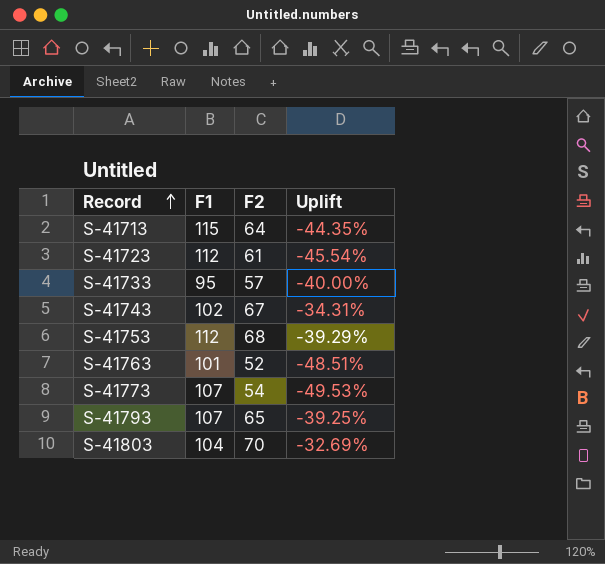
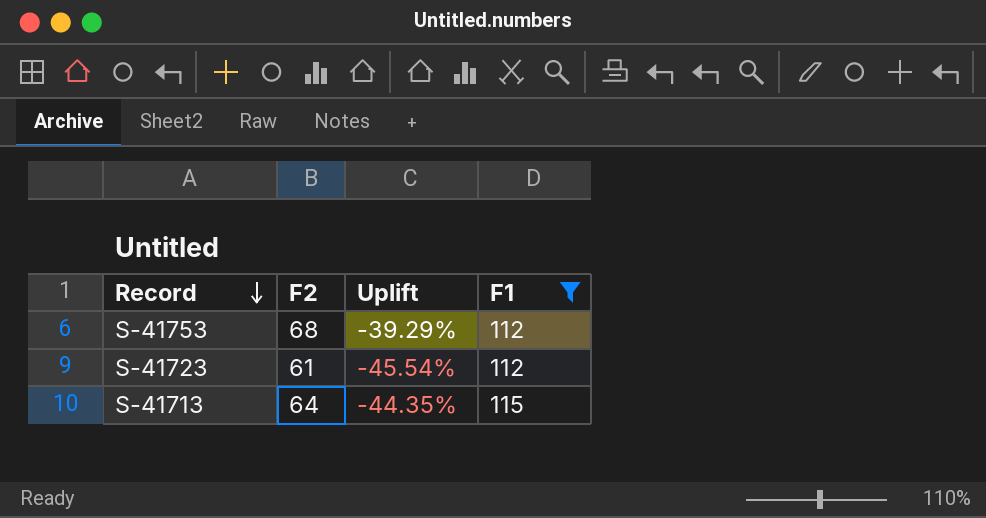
filter: none -> F1 >= 112
row order: Record ascending -> Record descending
column F1 | position: 2 -> 4

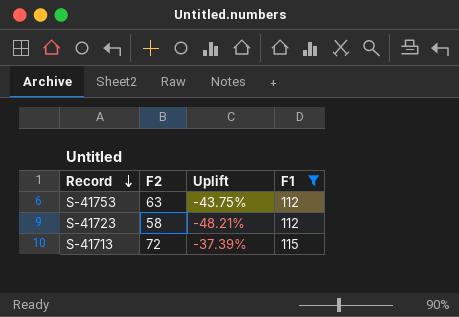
S-41753 | F2: 68 -> 63
S-41753 | Uplift: -39.29% -> -43.75%
S-41723 | F2: 61 -> 58
S-41723 | Uplift: -45.54% -> -48.21%
S-41713 | F2: 64 -> 72
S-41713 | Uplift: -44.35% -> -37.39%

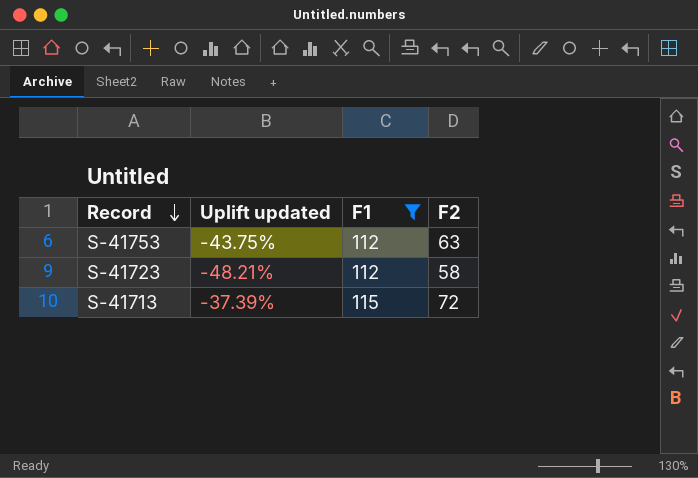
column name: Uplift -> Uplift updated
column F2 | position: 2 -> 4

